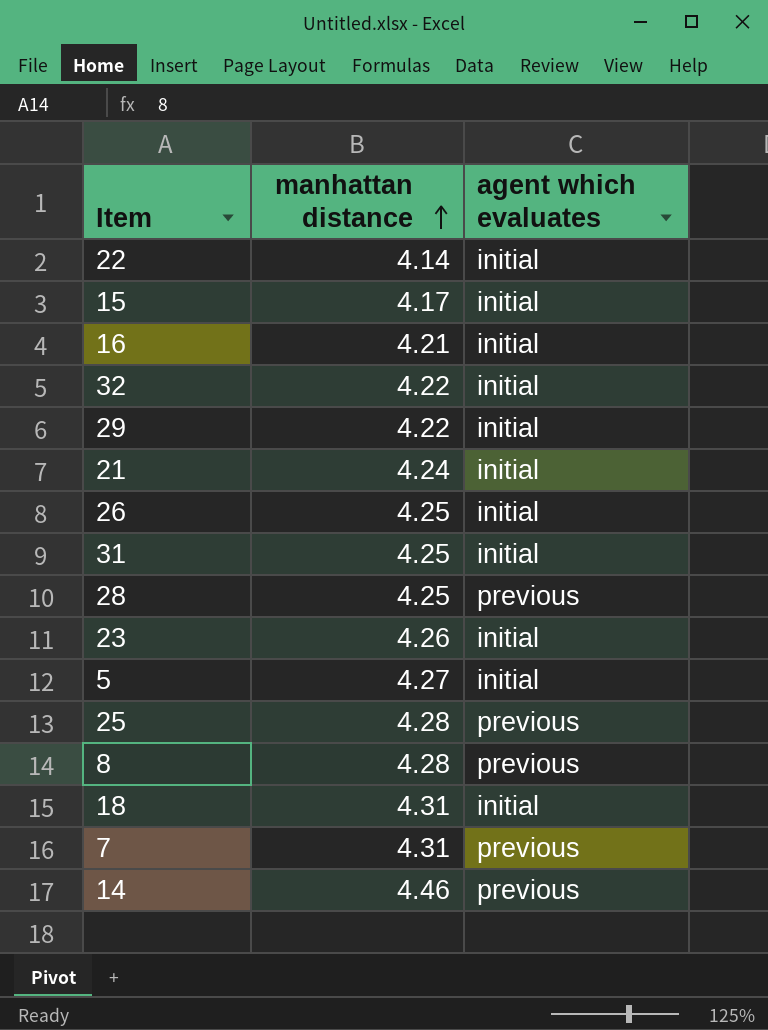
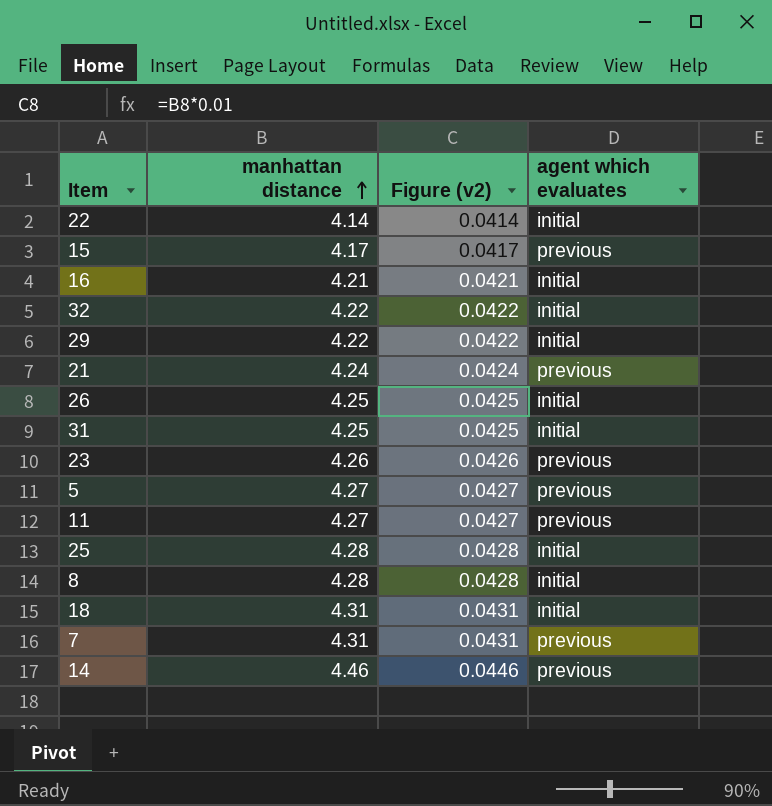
column Figure (v2) | formula: none -> [manhattan distance] * 0.01
row 28: 4.25 | previous -> none
15 | agent which evaluates: initial -> previous
21 | agent which evaluates: initial -> previous
23 | agent which evaluates: initial -> previous
5 | agent which evaluates: initial -> previous
row 11: none -> 4.27 | 0.0427 | previous
25 | agent which evaluates: previous -> initial
8 | agent which evaluates: previous -> initial

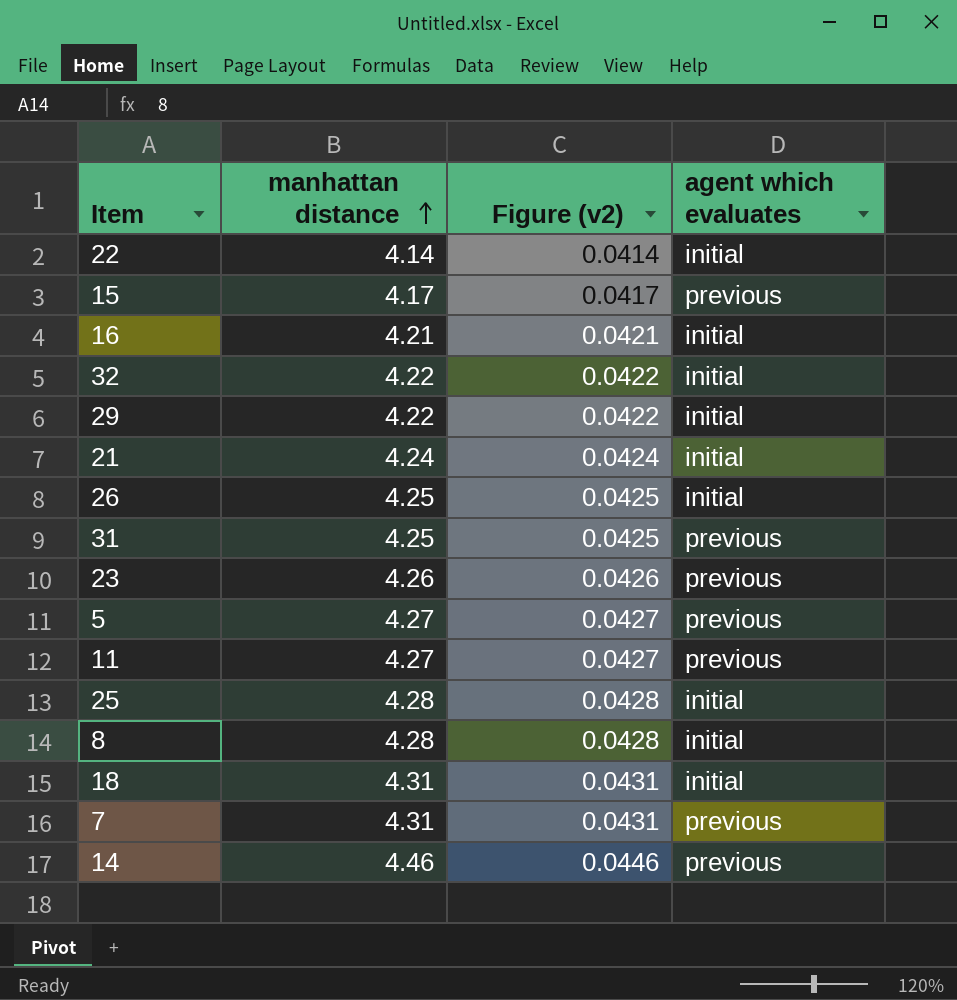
21 | agent which evaluates: previous -> initial
31 | agent which evaluates: initial -> previous

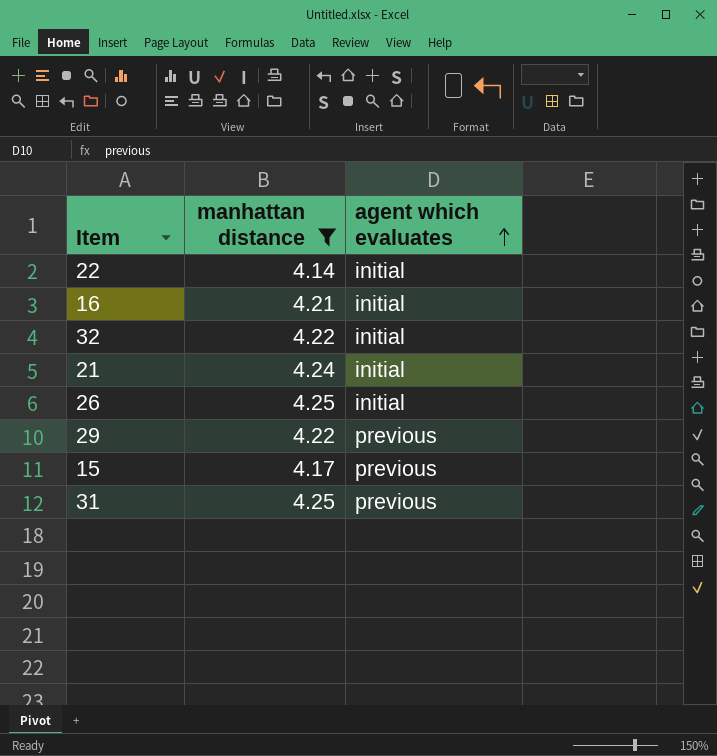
filter: none -> manhattan distance <= 4.25
row order: manhattan distance ascending -> agent which evaluates ascending
column Figure (v2) | formula: [manhattan distance] * 0.01 -> none
29 | agent which evaluates: initial -> previous

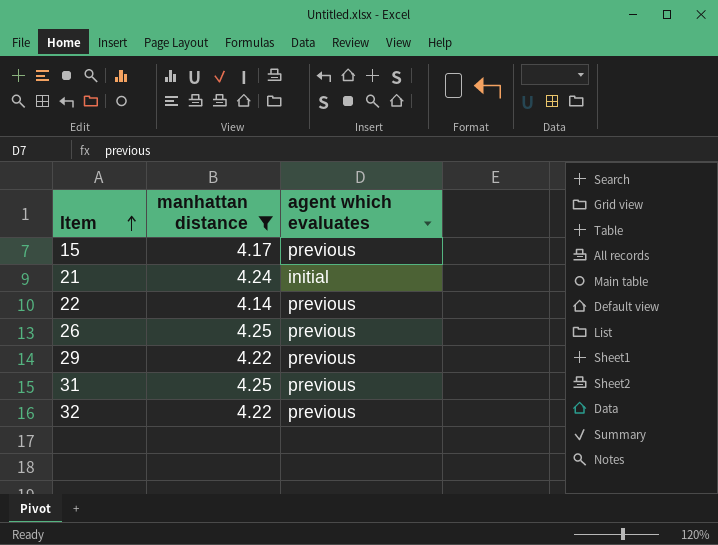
row order: agent which evaluates ascending -> Item ascending
row 16: 4.21 | initial -> none
22 | agent which evaluates: initial -> previous
26 | agent which evaluates: initial -> previous
32 | agent which evaluates: initial -> previous

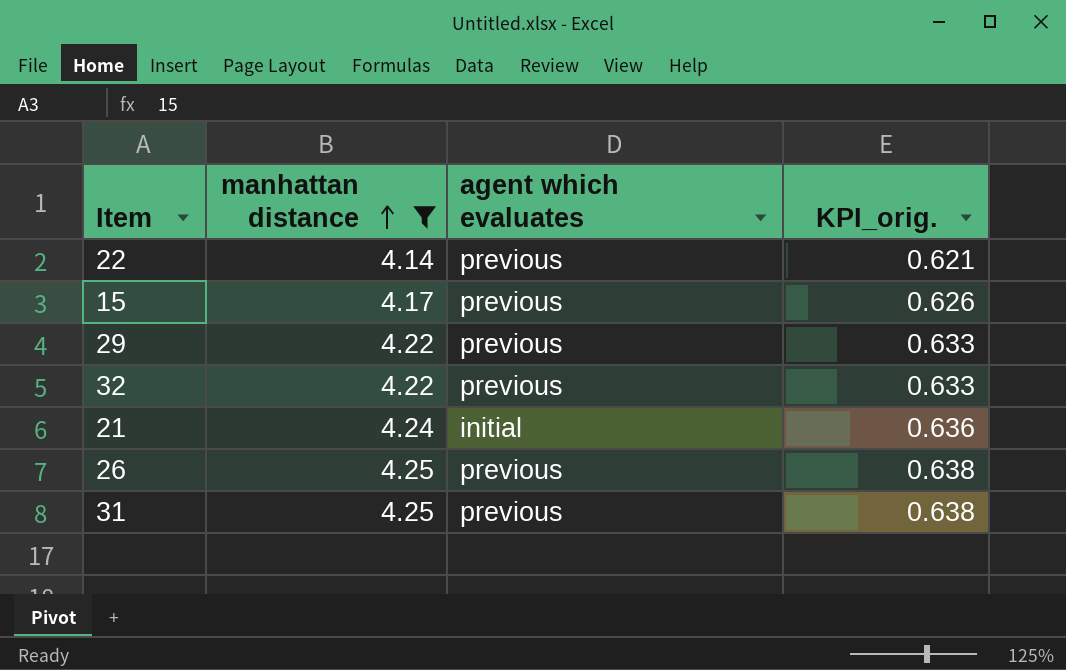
row order: Item ascending -> manhattan distance ascending
column KPI_orig. | formula: none -> [manhattan distance] * 0.15

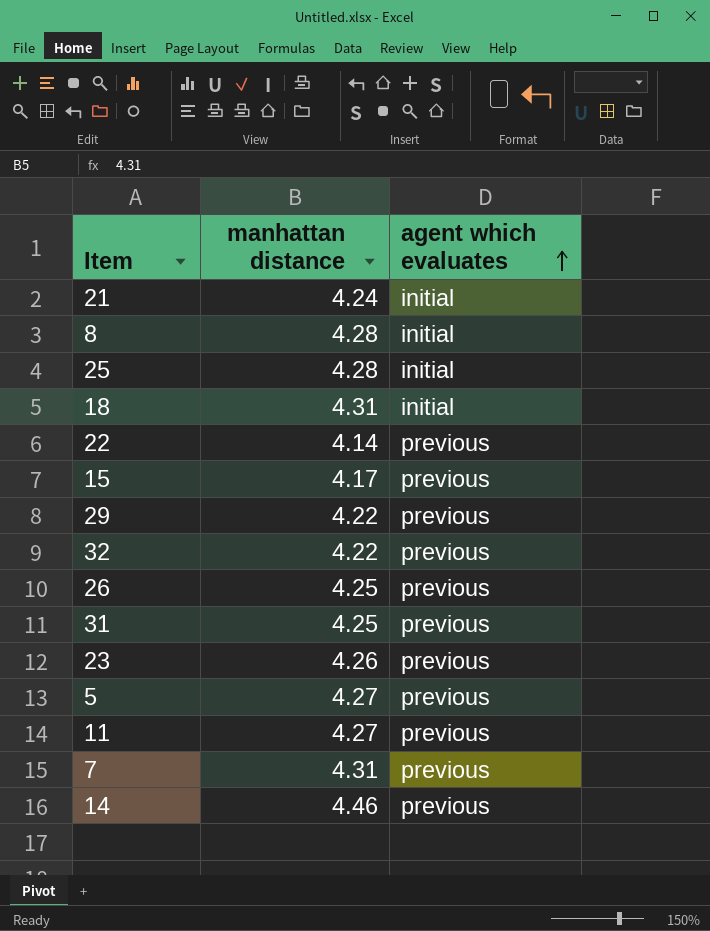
filter: manhattan distance <= 4.25 -> none
row order: manhattan distance ascending -> agent which evaluates ascending
column KPI_orig. | formula: [manhattan distance] * 0.15 -> none

